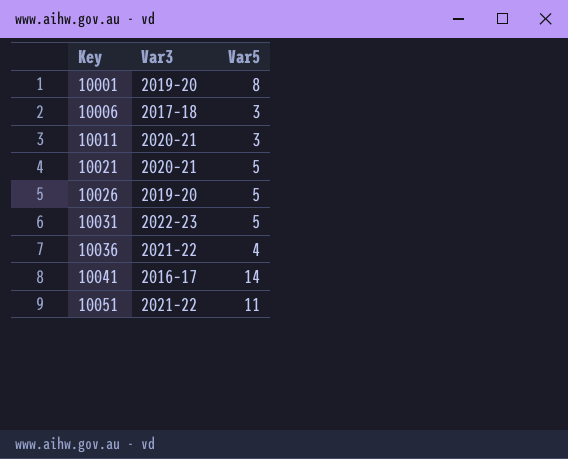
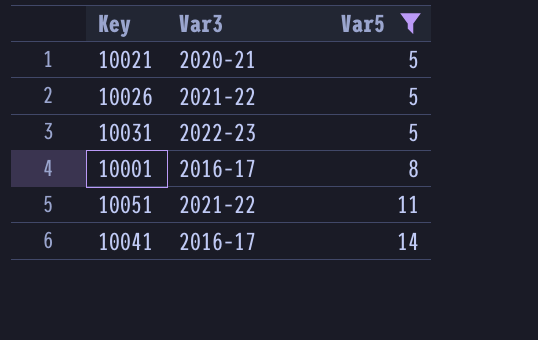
filter: none -> Var5 >= 5
row order: Key ascending -> Var5 ascending
10026 | Var3: 2019–20 -> 2021–22
10001 | Var3: 2019–20 -> 2016–17

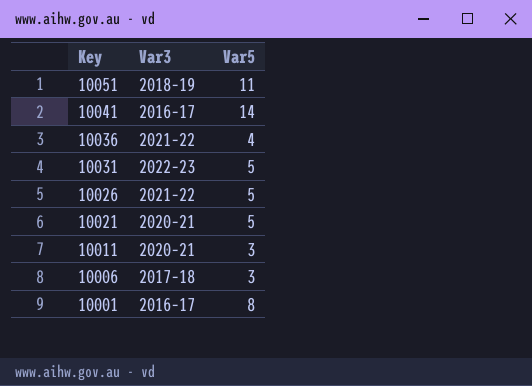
filter: Var5 >= 5 -> none
row order: Var5 ascending -> Key descending
10051 | Var3: 2021–22 -> 2018–19

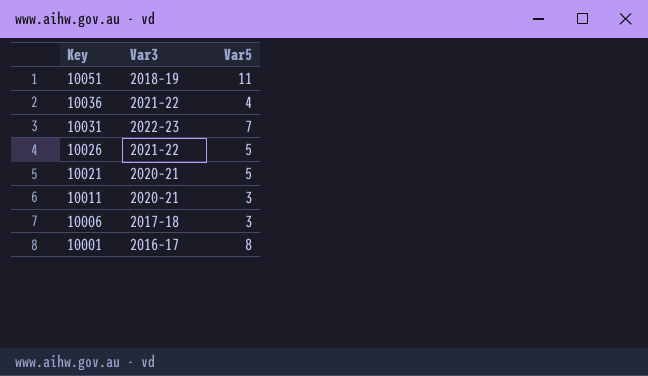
row 10041: 2016–17 | 14 -> none
10031 | Var5: 5 -> 7

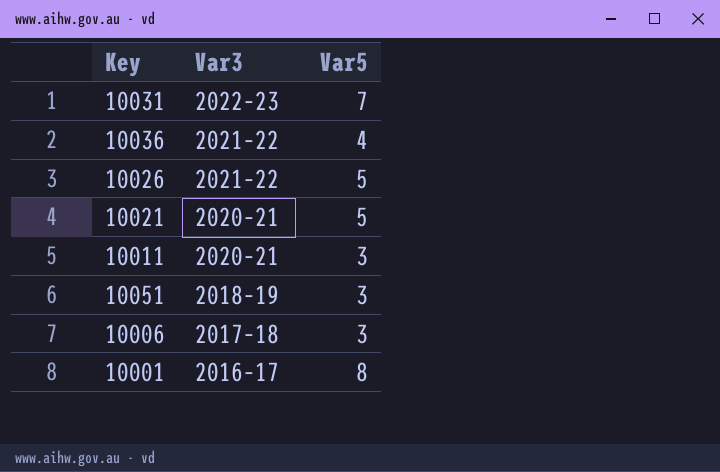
row order: Key descending -> Var3 descending
10051 | Var5: 11 -> 3

